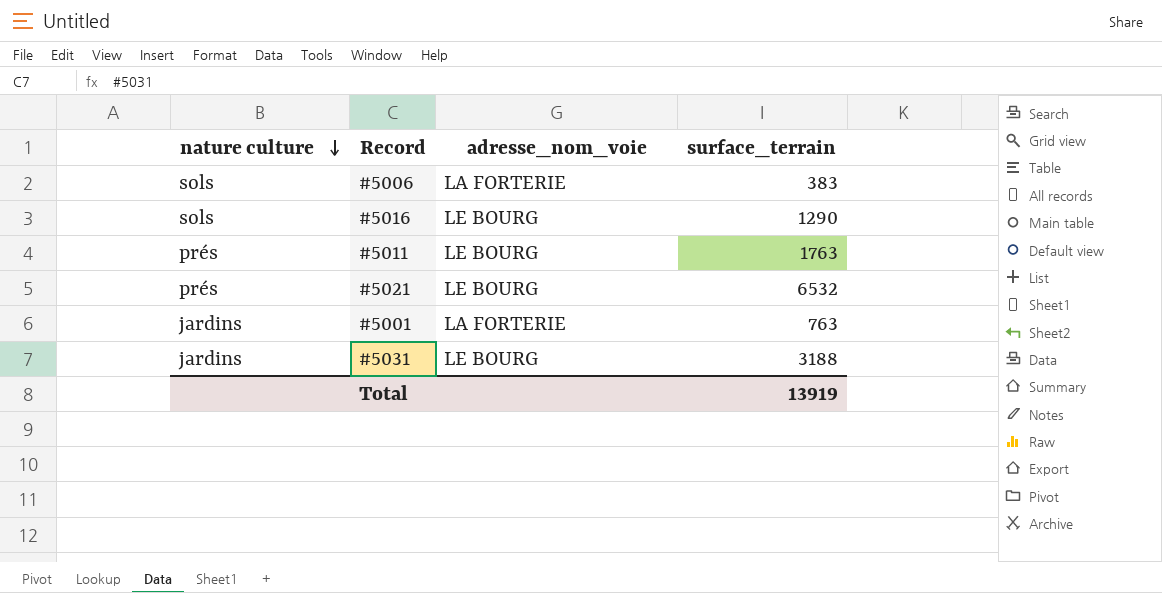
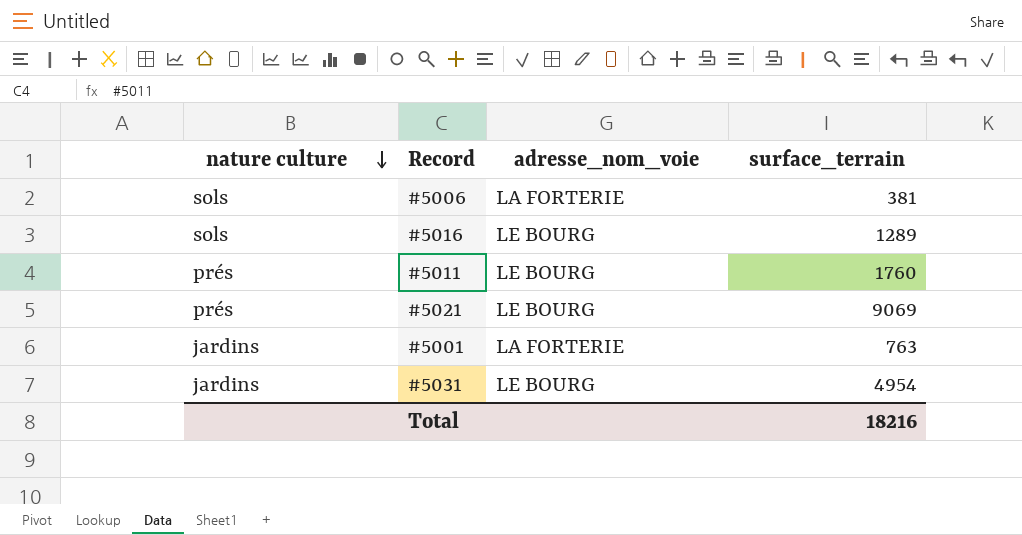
#5006 | surface_terrain: 383 -> 381
#5016 | surface_terrain: 1290 -> 1289
#5011 | surface_terrain: 1763 -> 1760
#5021 | surface_terrain: 6532 -> 9069
#5031 | surface_terrain: 3188 -> 4954
Total | surface_terrain: 13919 -> 18216

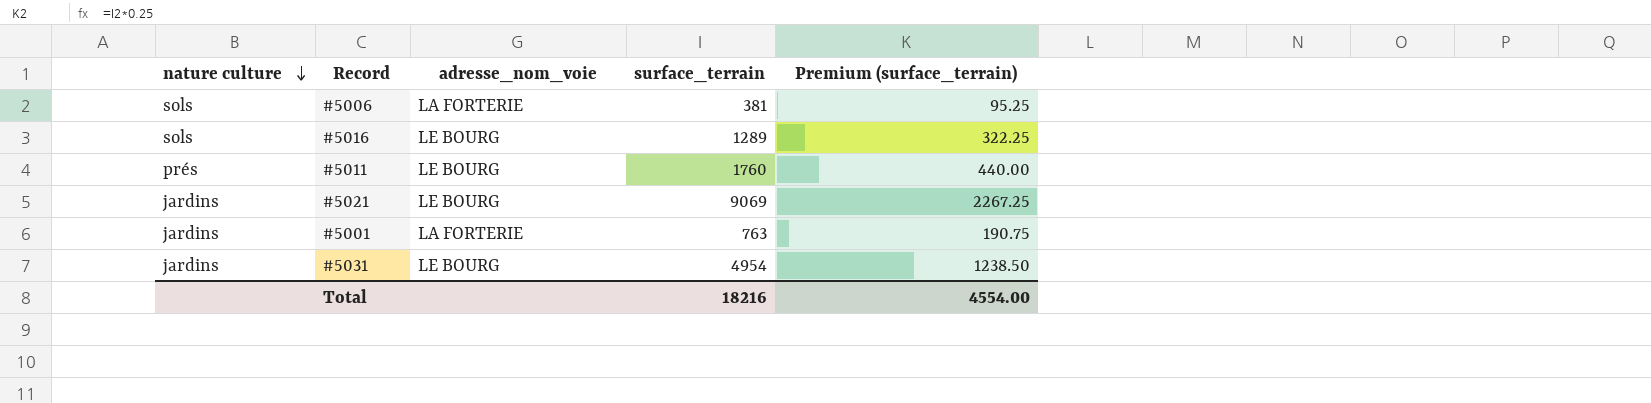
column Premium (surface_terrain) | formula: none -> [surface_terrain] * 0.25
#5021 | nature culture: prés -> jardins

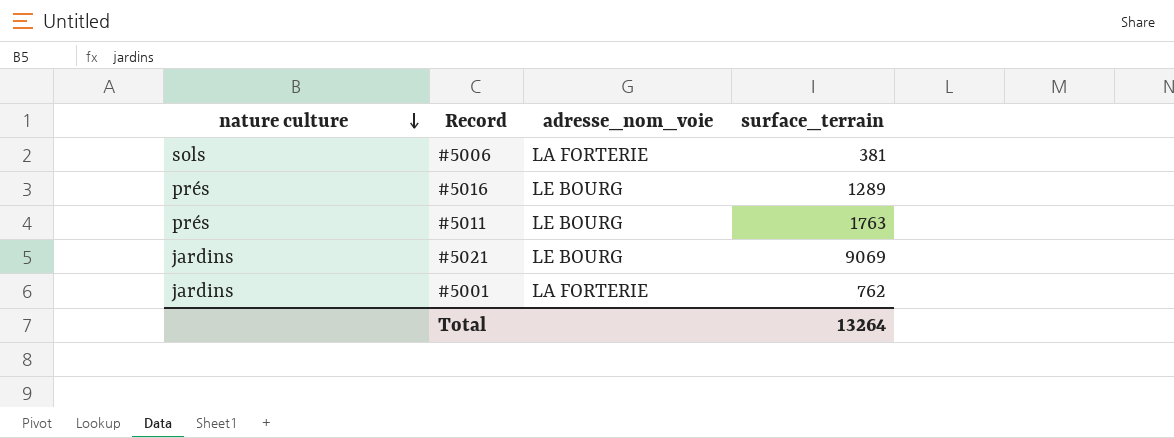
column Premium (surface_terrain) | formula: [surface_terrain] * 0.25 -> none
row #5031: jardins | LE BOURG | 4954 | 1238.50 -> none
#5016 | nature culture: sols -> prés
#5011 | surface_terrain: 1760 -> 1763
#5001 | surface_terrain: 763 -> 762
Total | surface_terrain: 18216 -> 13264

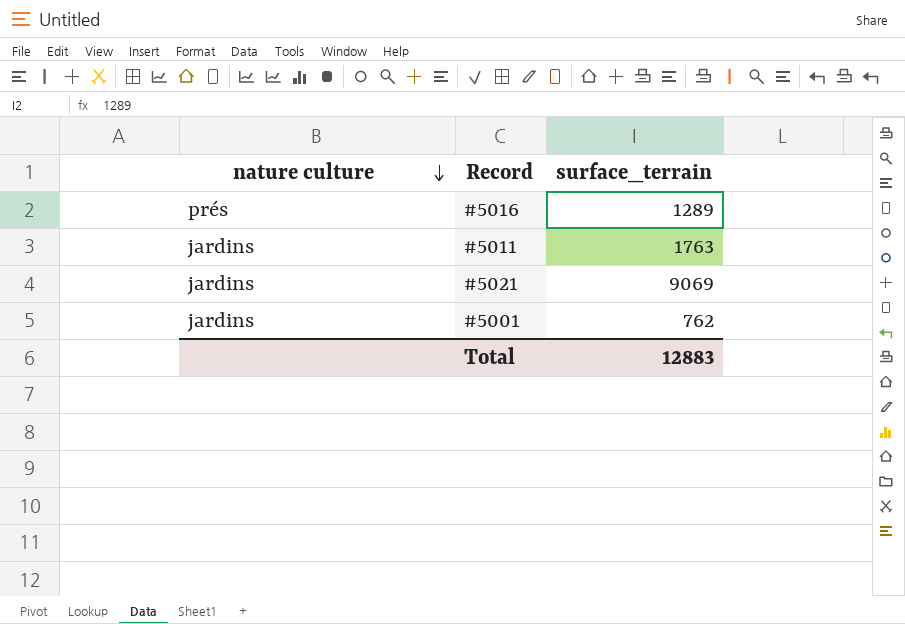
column adresse_nom_voie | position: 3 -> none
row #5006: sols | LA FORTERIE | 381 -> none
#5011 | nature culture: prés -> jardins
Total | surface_terrain: 13264 -> 12883

